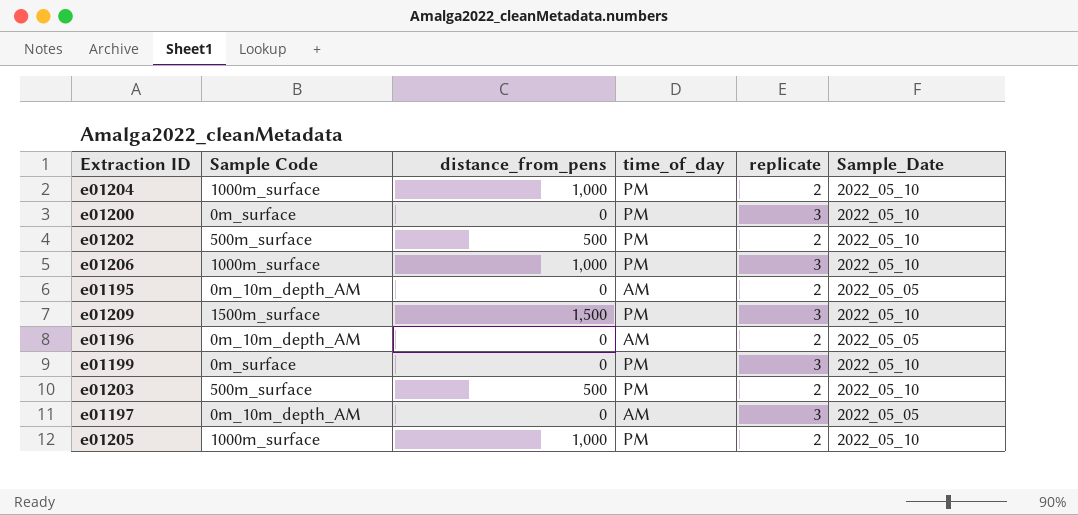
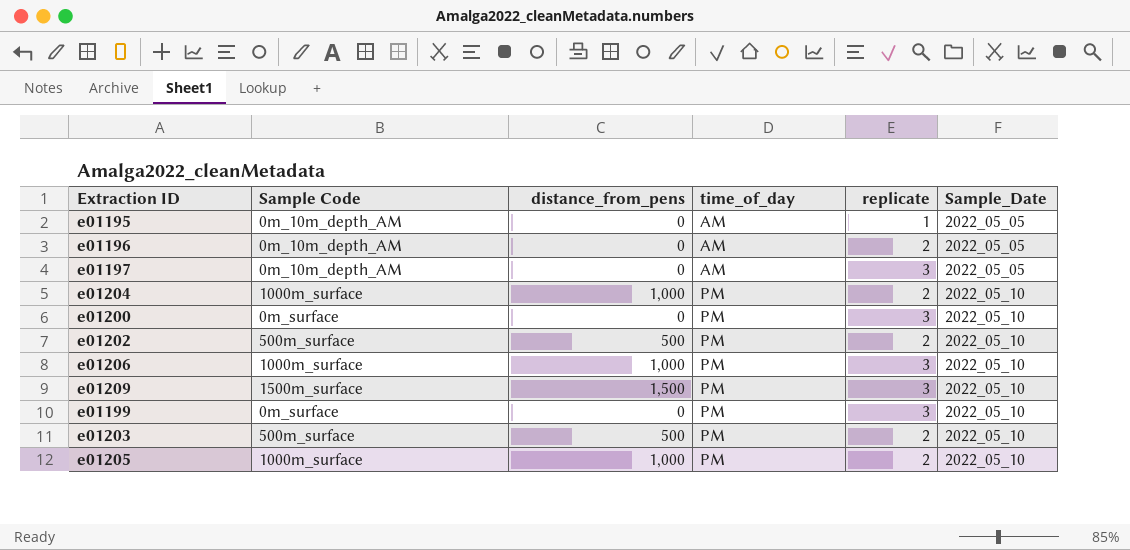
row order: none -> time_of_day ascending
e01195 | replicate: 2 -> 1

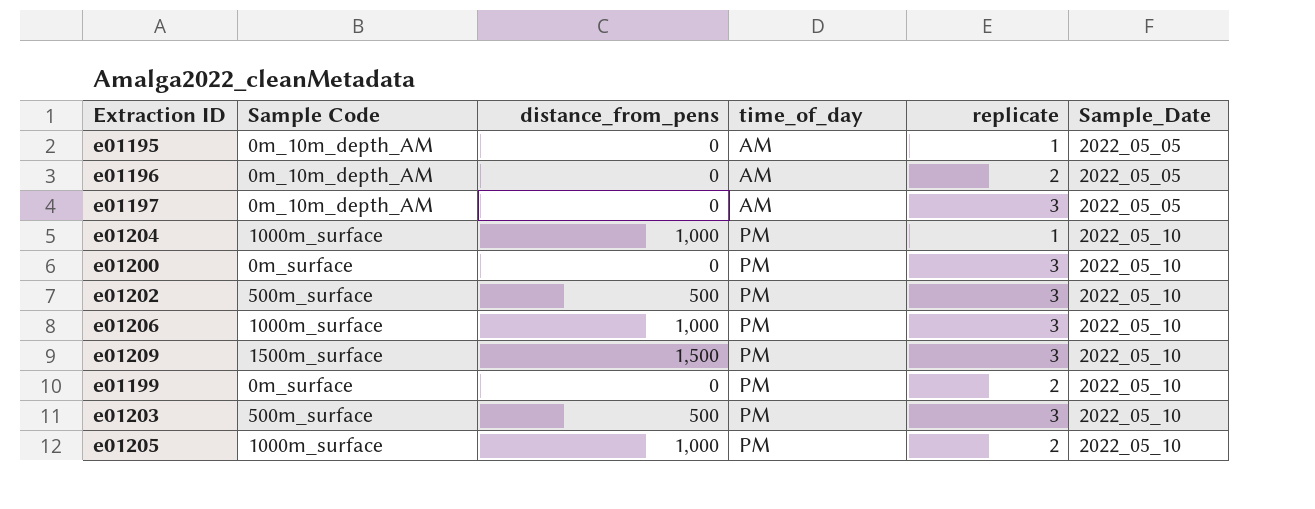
e01204 | replicate: 2 -> 1
e01202 | replicate: 2 -> 3
e01199 | replicate: 3 -> 2
e01203 | replicate: 2 -> 3

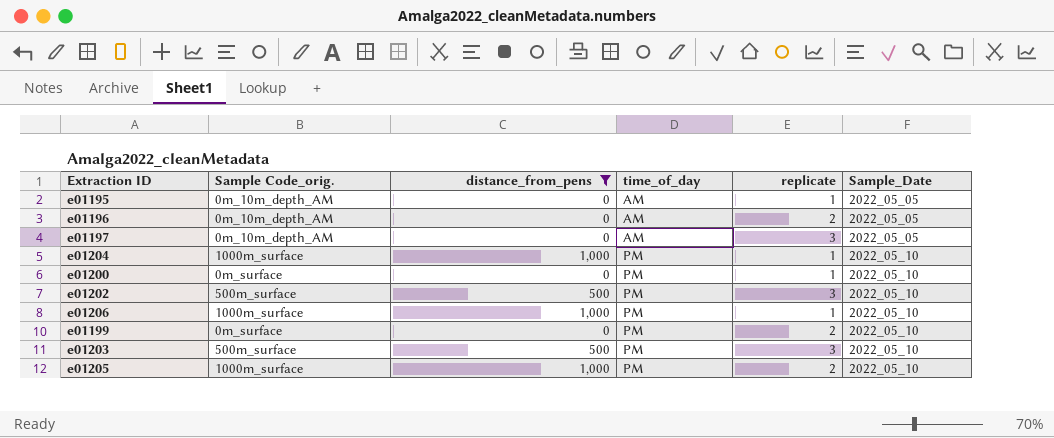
filter: none -> distance_from_pens != 1,500
column name: Sample Code -> Sample Code_orig.
e01200 | replicate: 3 -> 1
e01206 | replicate: 3 -> 1

